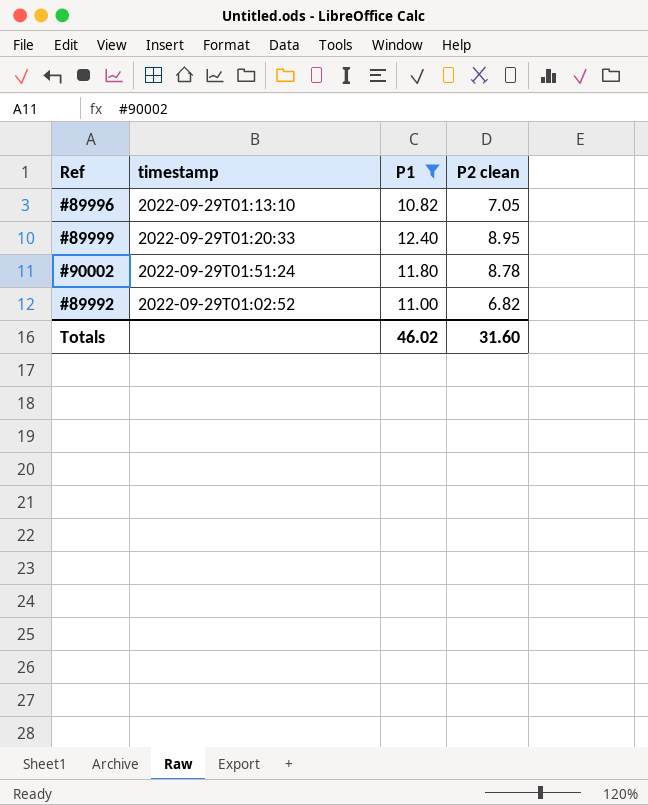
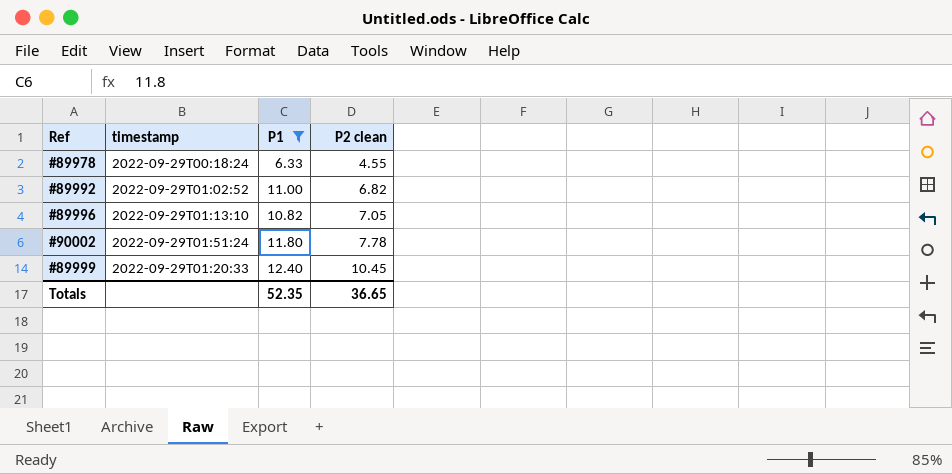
row order: none -> P2 clean ascending
row #89978: none -> 2022-09-29T00:18:24 | 6.33 | 4.55
#90002 | P2 clean: 8.78 -> 7.78
#89999 | P2 clean: 8.95 -> 10.45
Totals | P1: 46.02 -> 52.35
Totals | P2 clean: 31.60 -> 36.65

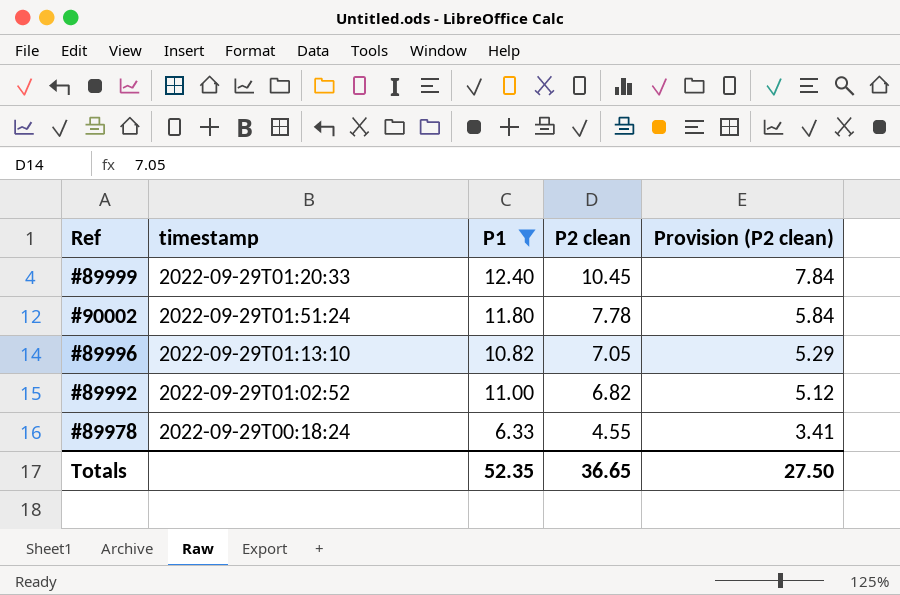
row order: P2 clean ascending -> P2 clean descending
column Provision (P2 clean) | formula: none -> [P2 clean] * 0.75

